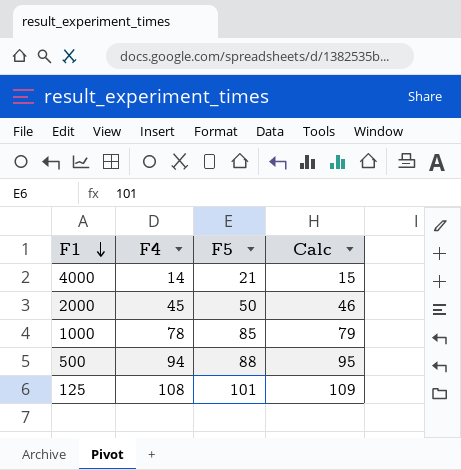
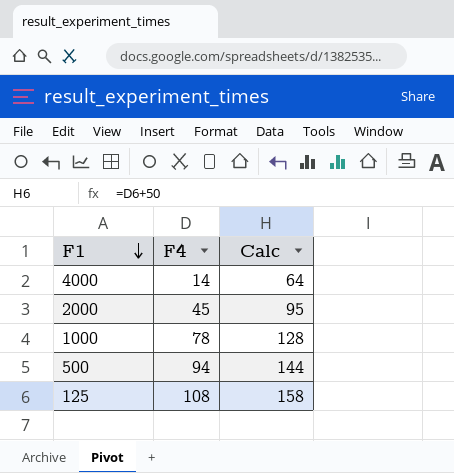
column F5 | position: 3 -> none
column Calc | formula: [F4] + 1 -> [F4] + 50

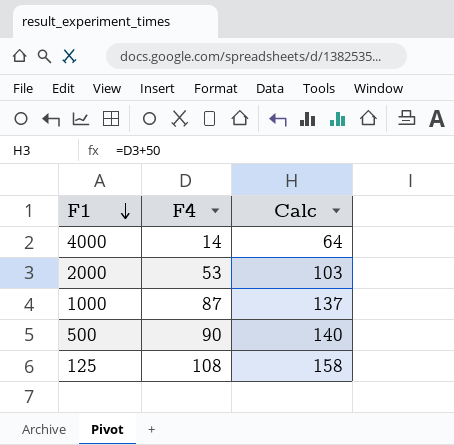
2000 | F4: 45 -> 53
2000 | Calc: 95 -> 103
1000 | F4: 78 -> 87
1000 | Calc: 128 -> 137
500 | F4: 94 -> 90
500 | Calc: 144 -> 140

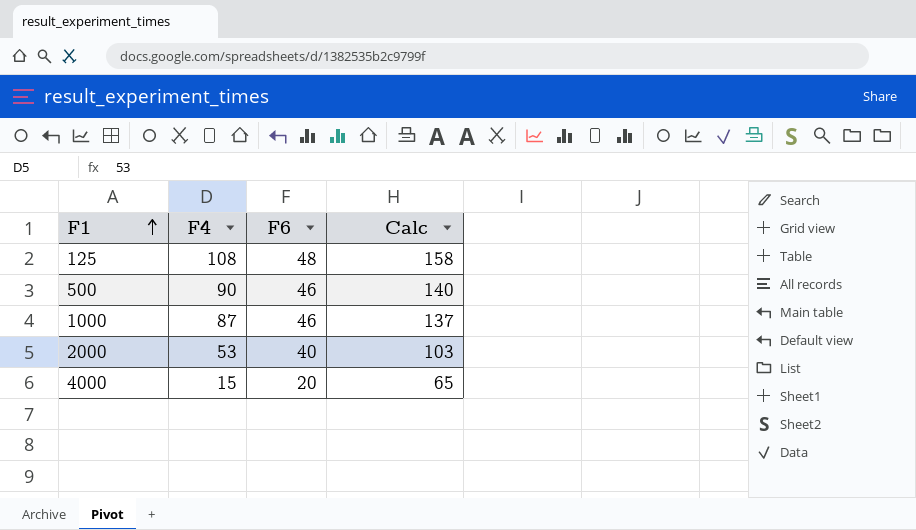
row order: F1 descending -> F1 ascending
column F6 | position: none -> 3
4000 | F4: 14 -> 15
4000 | Calc: 64 -> 65

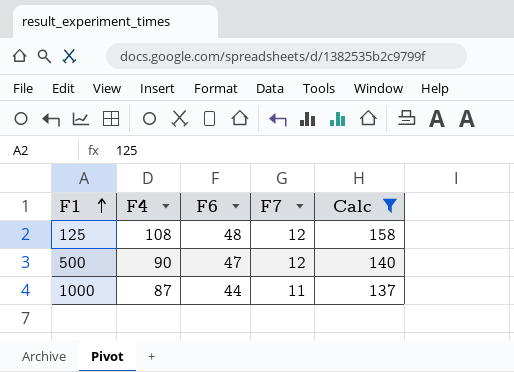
filter: none -> Calc >= 137
column F7 | position: none -> 4
500 | F6: 46 -> 47
1000 | F6: 46 -> 44

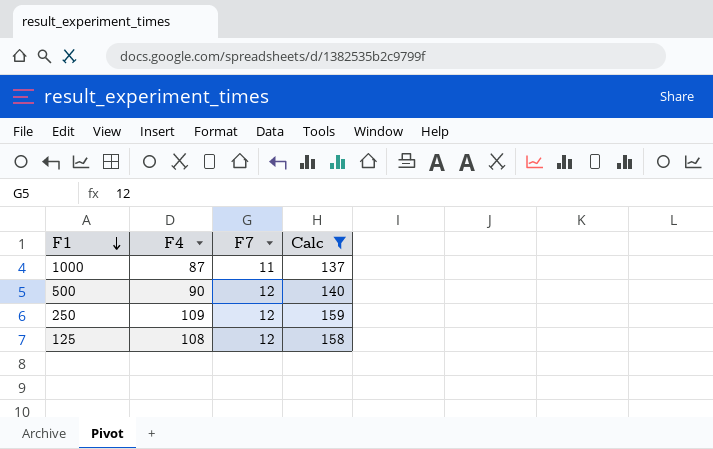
row order: F1 ascending -> F1 descending
column F6 | position: 3 -> none
row 250: none -> 109 | 12 | 159

